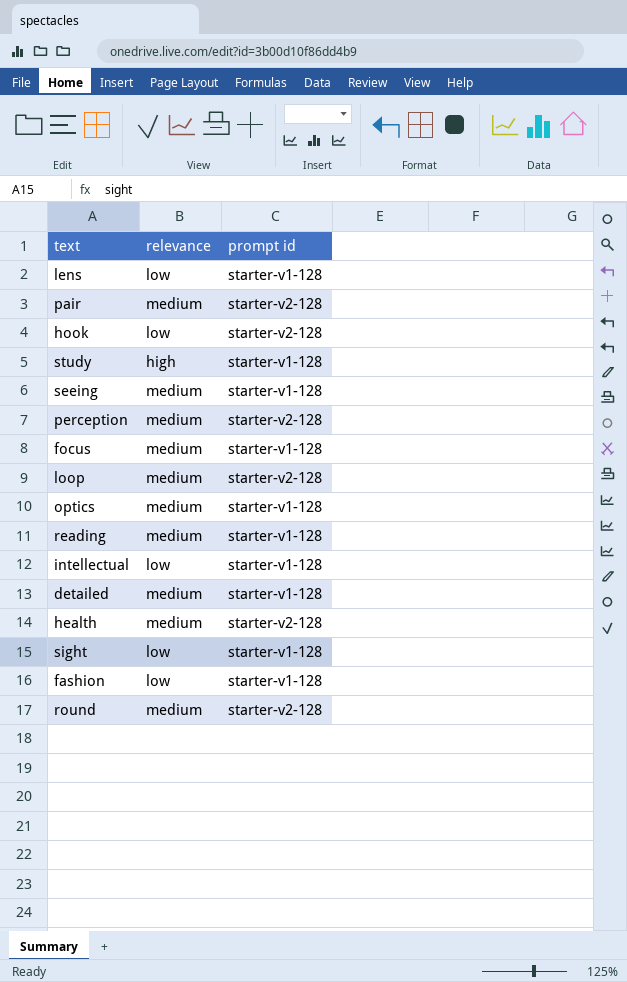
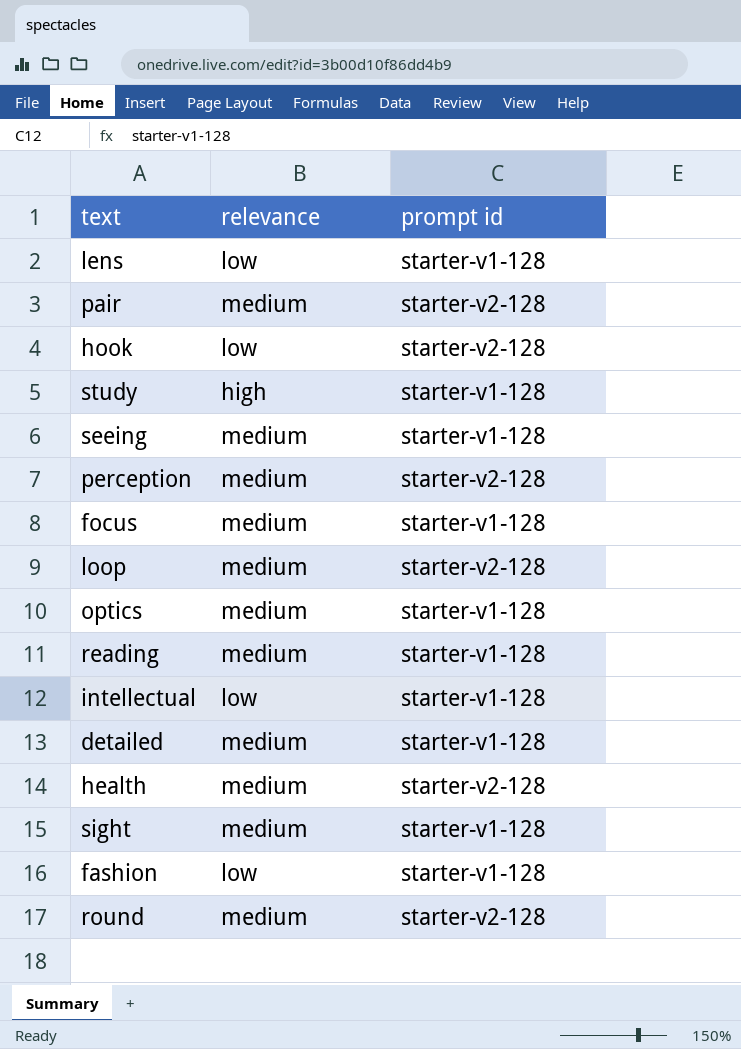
sight | relevance: low -> medium

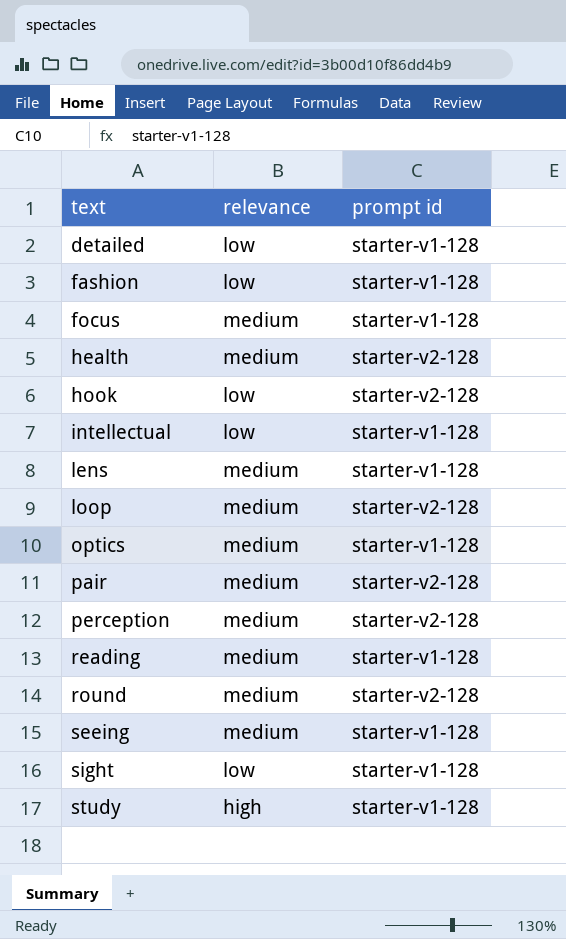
row order: none -> text ascending
detailed | relevance: medium -> low
lens | relevance: low -> medium
sight | relevance: medium -> low

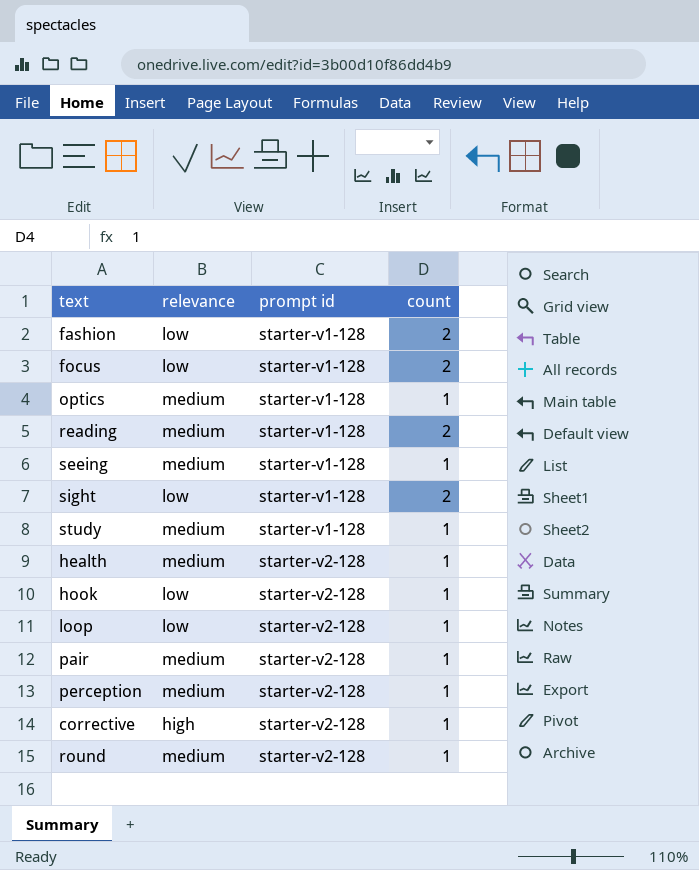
row order: text ascending -> prompt id ascending
column count | position: none -> 4
row detailed: low | starter-v1-128 -> none
row intellectual: low | starter-v1-128 -> none
row lens: medium | starter-v1-128 -> none
focus | relevance: medium -> low
study | relevance: high -> medium
loop | relevance: medium -> low
row corrective: none -> high | starter-v2-128 | 1

